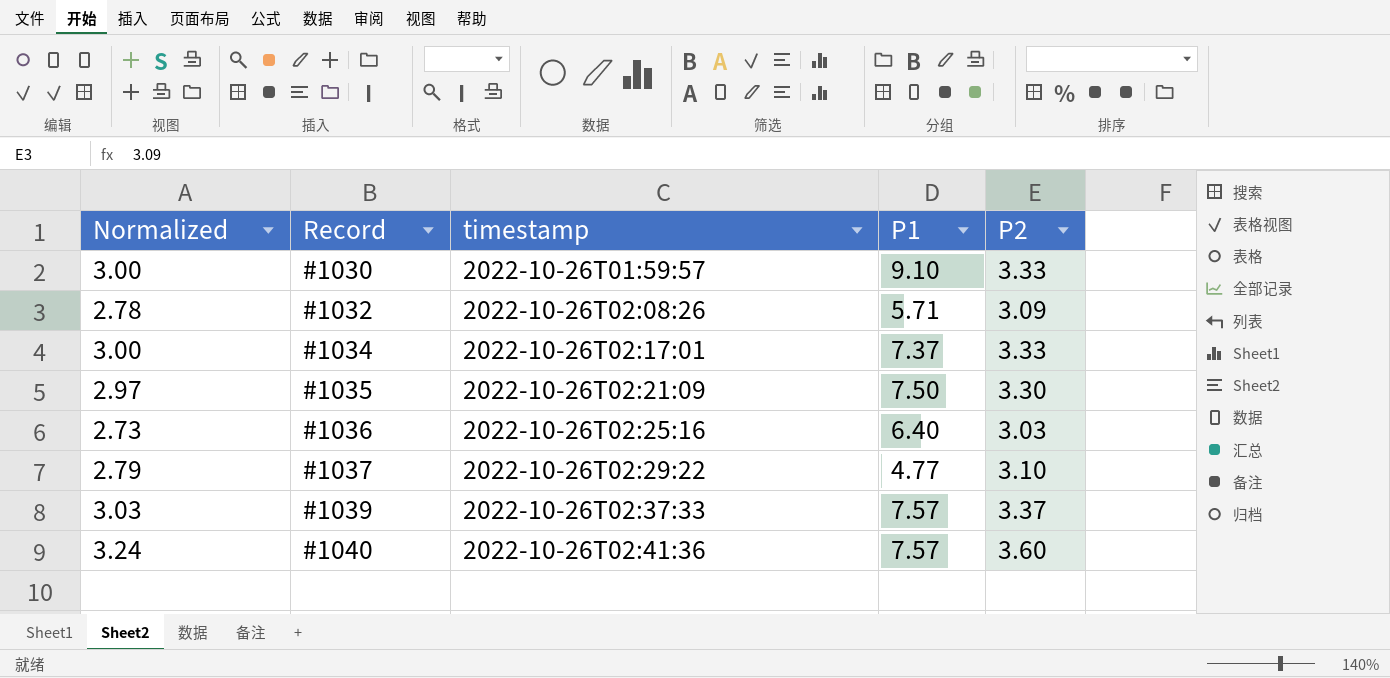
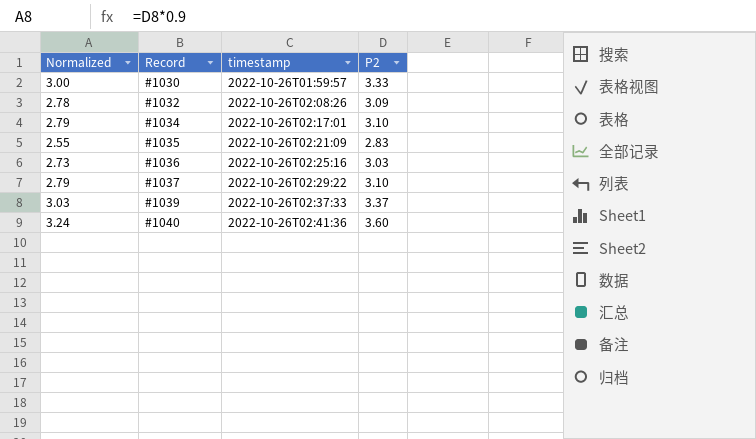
column P1 | position: 4 -> none
#1034 | Normalized: 3.00 -> 2.79
#1034 | P2: 3.33 -> 3.10
#1035 | Normalized: 2.97 -> 2.55
#1035 | P2: 3.30 -> 2.83

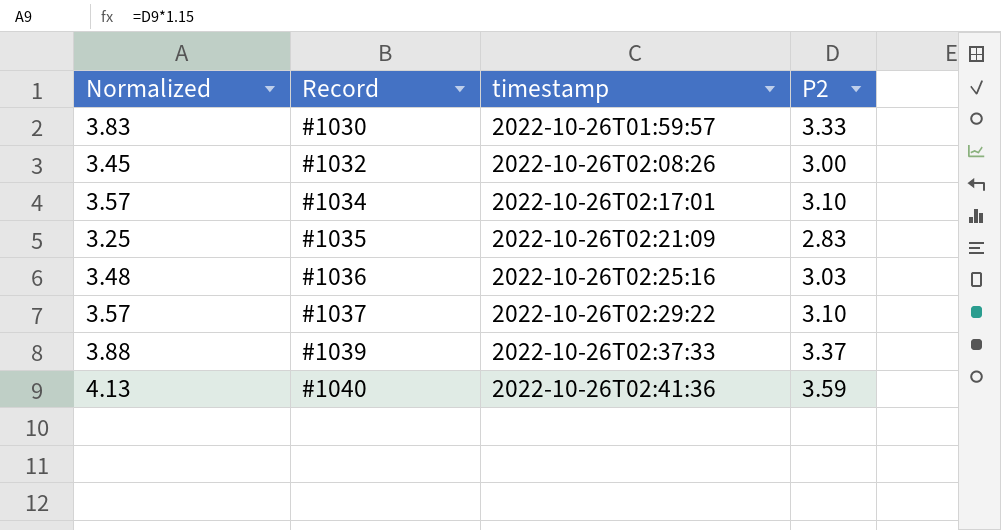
column Normalized | formula: [P2] * 0.9 -> [P2] * 1.15
#1032 | P2: 3.09 -> 3.00
#1040 | P2: 3.60 -> 3.59

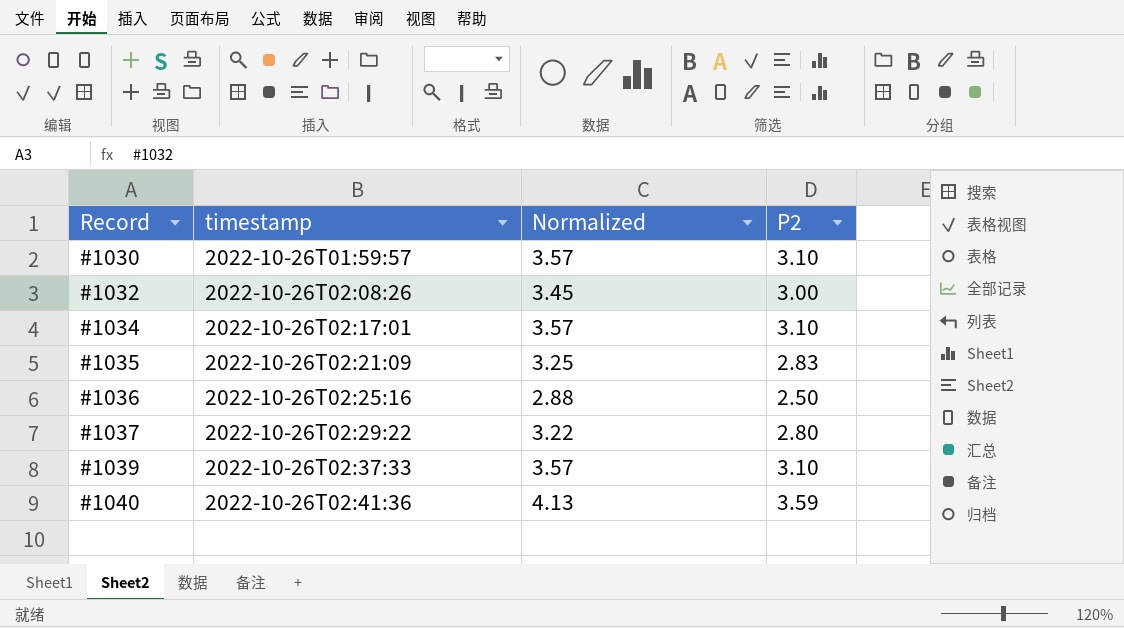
column Normalized | position: 1 -> 3
#1030 | Normalized: 3.83 -> 3.57
#1030 | P2: 3.33 -> 3.10
#1036 | Normalized: 3.48 -> 2.88
#1036 | P2: 3.03 -> 2.50
#1037 | Normalized: 3.57 -> 3.22
#1037 | P2: 3.10 -> 2.80
#1039 | Normalized: 3.88 -> 3.57
#1039 | P2: 3.37 -> 3.10

